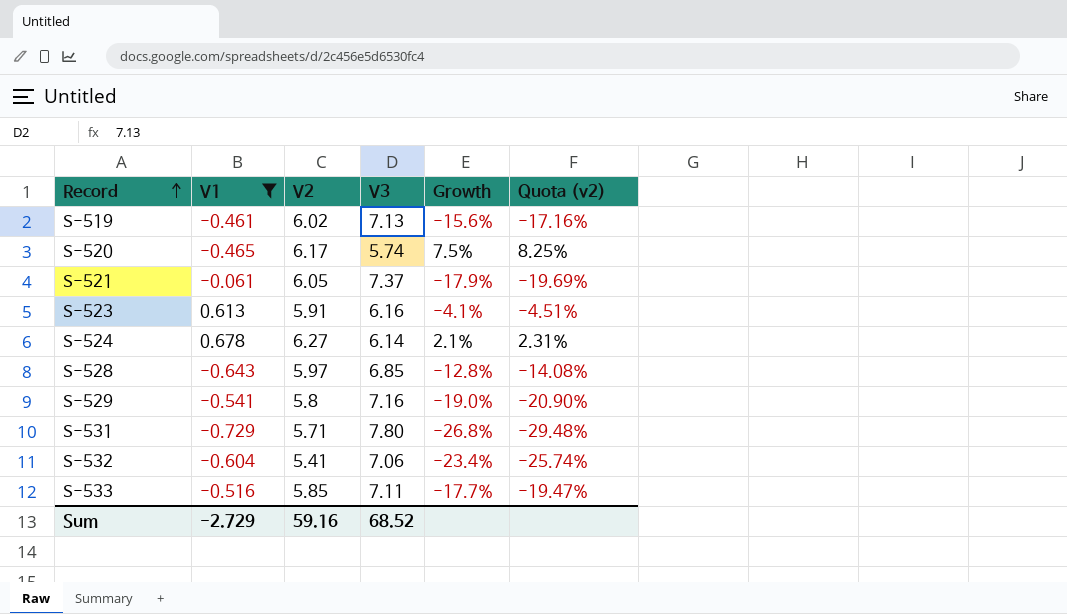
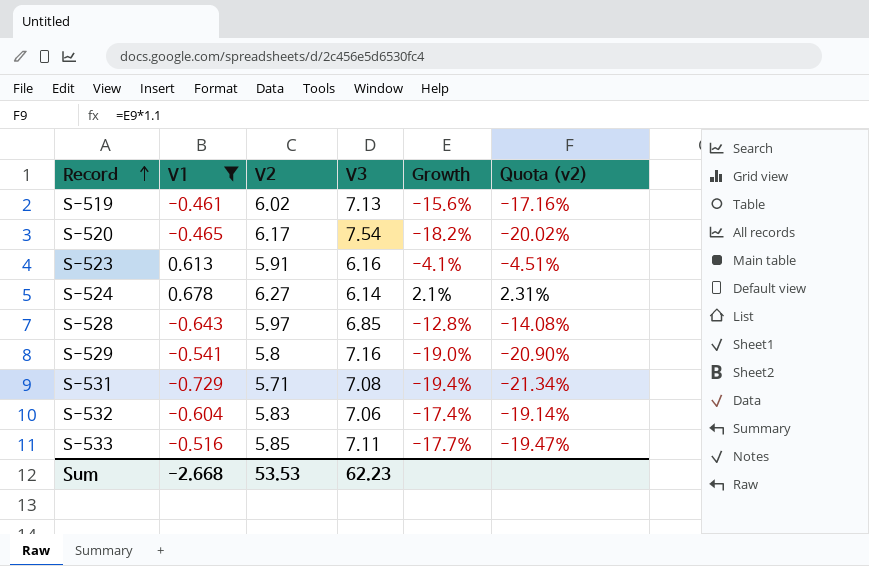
row S-521: -0.061 | 6.05 | 7.37 | -17.9% | -19.69% -> none
S-520 | V3: 5.74 -> 7.54
S-520 | Growth: 7.5% -> -18.2%
S-520 | Quota (v2): 8.25% -> -20.02%
S-531 | V3: 7.80 -> 7.08
S-531 | Growth: -26.8% -> -19.4%
S-531 | Quota (v2): -29.48% -> -21.34%
S-532 | V2: 5.41 -> 5.83
S-532 | Growth: -23.4% -> -17.4%
S-532 | Quota (v2): -25.74% -> -19.14%
Sum | V1: -2.729 -> -2.668
Sum | V2: 59.16 -> 53.53
Sum | V3: 68.52 -> 62.23

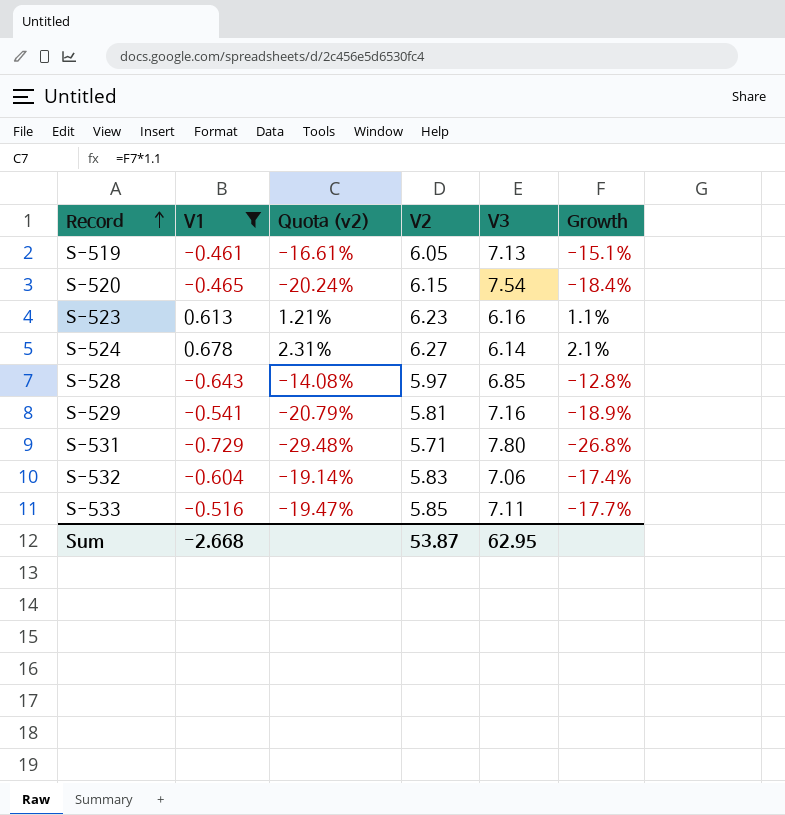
column Quota (v2) | position: 6 -> 3
S-519 | Quota (v2): -17.16% -> -16.61%
S-519 | V2: 6.02 -> 6.05
S-519 | Growth: -15.6% -> -15.1%
S-520 | Quota (v2): -20.02% -> -20.24%
S-520 | V2: 6.17 -> 6.15
S-520 | Growth: -18.2% -> -18.4%
S-523 | Quota (v2): -4.51% -> 1.21%
S-523 | V2: 5.91 -> 6.23
S-523 | Growth: -4.1% -> 1.1%
S-529 | Quota (v2): -20.90% -> -20.79%
S-529 | V2: 5.8 -> 5.81
S-529 | Growth: -19.0% -> -18.9%
S-531 | Quota (v2): -21.34% -> -29.48%
S-531 | V3: 7.08 -> 7.80
S-531 | Growth: -19.4% -> -26.8%
Sum | V2: 53.53 -> 53.87
Sum | V3: 62.23 -> 62.95

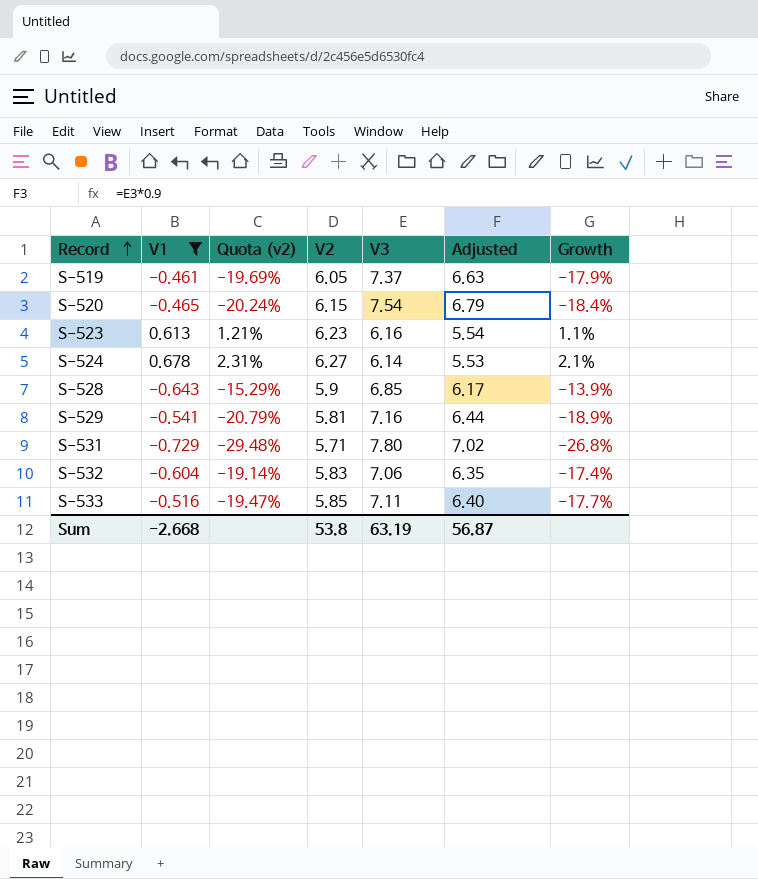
column Adjusted | formula: none -> [V3] * 0.9
S-519 | Quota (v2): -16.61% -> -19.69%
S-519 | V3: 7.13 -> 7.37
S-519 | Growth: -15.1% -> -17.9%
S-528 | Quota (v2): -14.08% -> -15.29%
S-528 | V2: 5.97 -> 5.9
S-528 | Growth: -12.8% -> -13.9%
Sum | V2: 53.87 -> 53.8
Sum | V3: 62.95 -> 63.19

